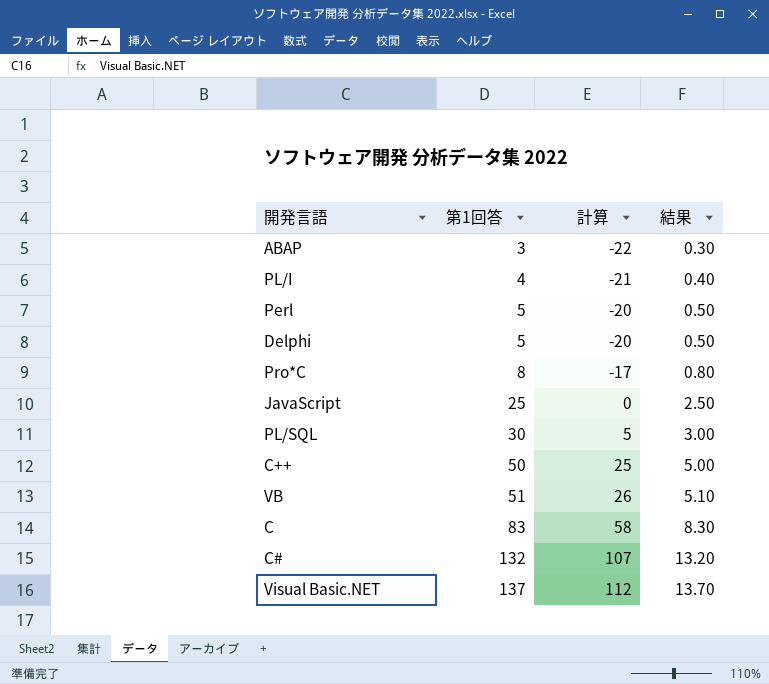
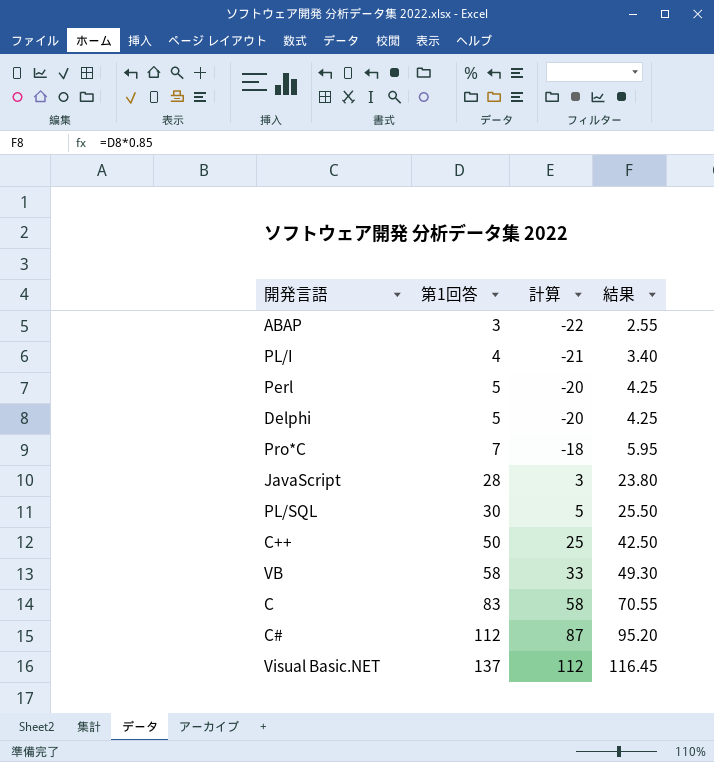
column 結果 | formula: [第1回答] * 0.1 -> [第1回答] * 0.85
Pro*C | 第1回答: 8 -> 7
Pro*C | 計算: -17 -> -18
JavaScript | 第1回答: 25 -> 28
JavaScript | 計算: 0 -> 3
VB | 第1回答: 51 -> 58
VB | 計算: 26 -> 33
C# | 第1回答: 132 -> 112
C# | 計算: 107 -> 87

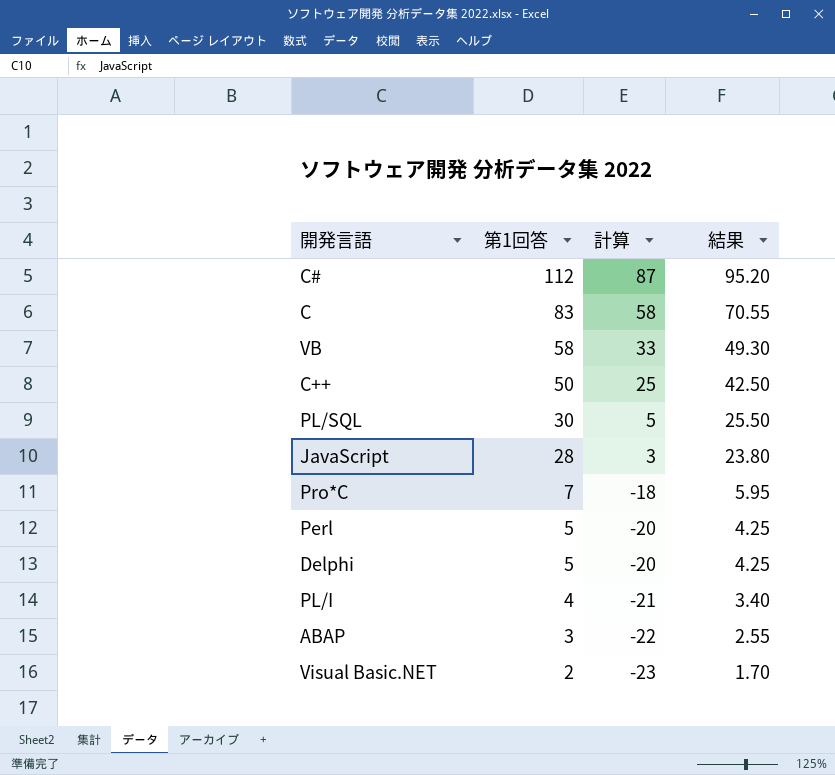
row order: 第1回答 ascending -> 第1回答 descending
Visual Basic.NET | 第1回答: 137 -> 2
Visual Basic.NET | 計算: 112 -> -23
Visual Basic.NET | 結果: 116.45 -> 1.70

